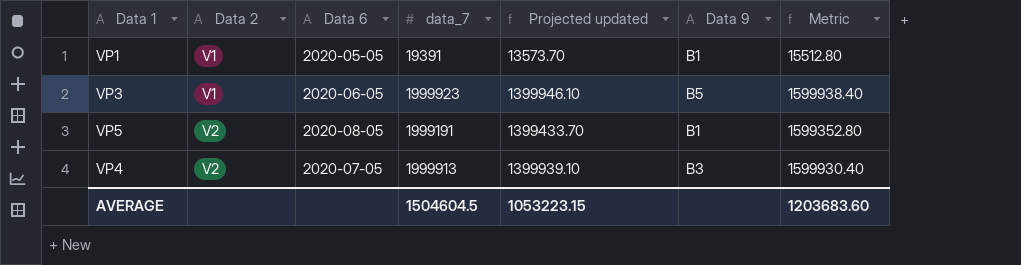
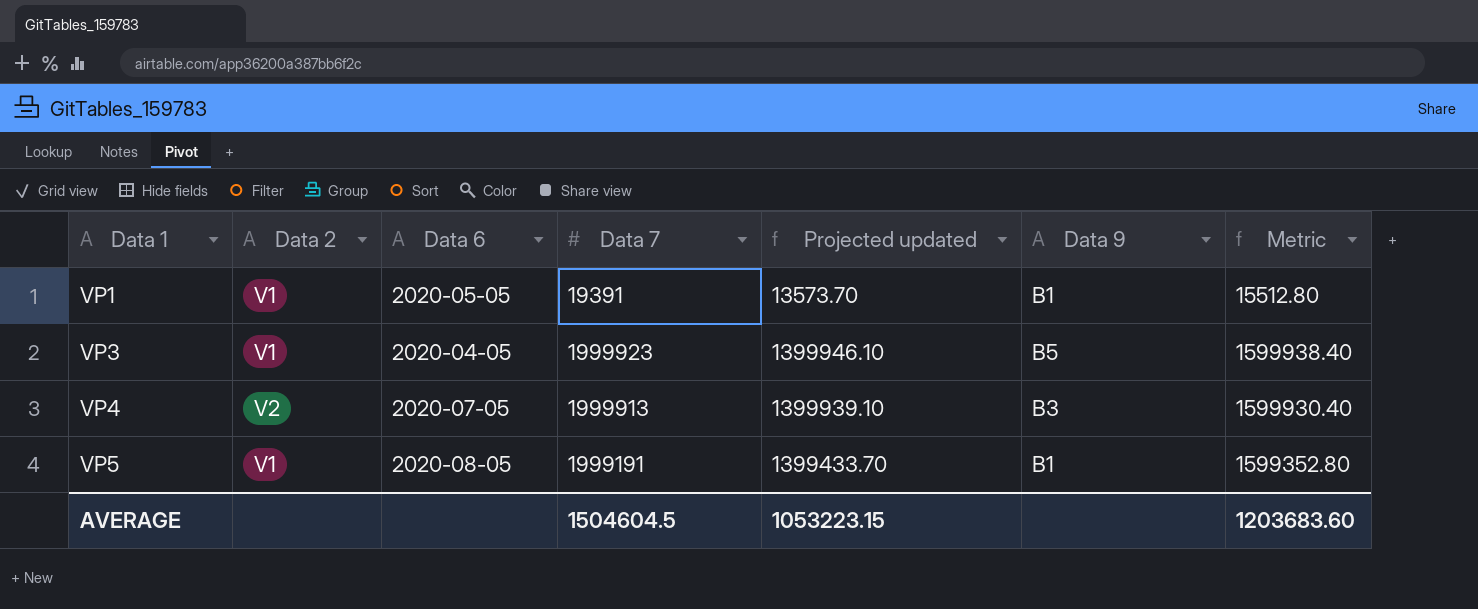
row order: Data 2 ascending -> Data 1 ascending
column name: data_7 -> Data 7
VP3 | Data 6: 2020-06-05 -> 2020-04-05
VP5 | Data 2: V2 -> V1

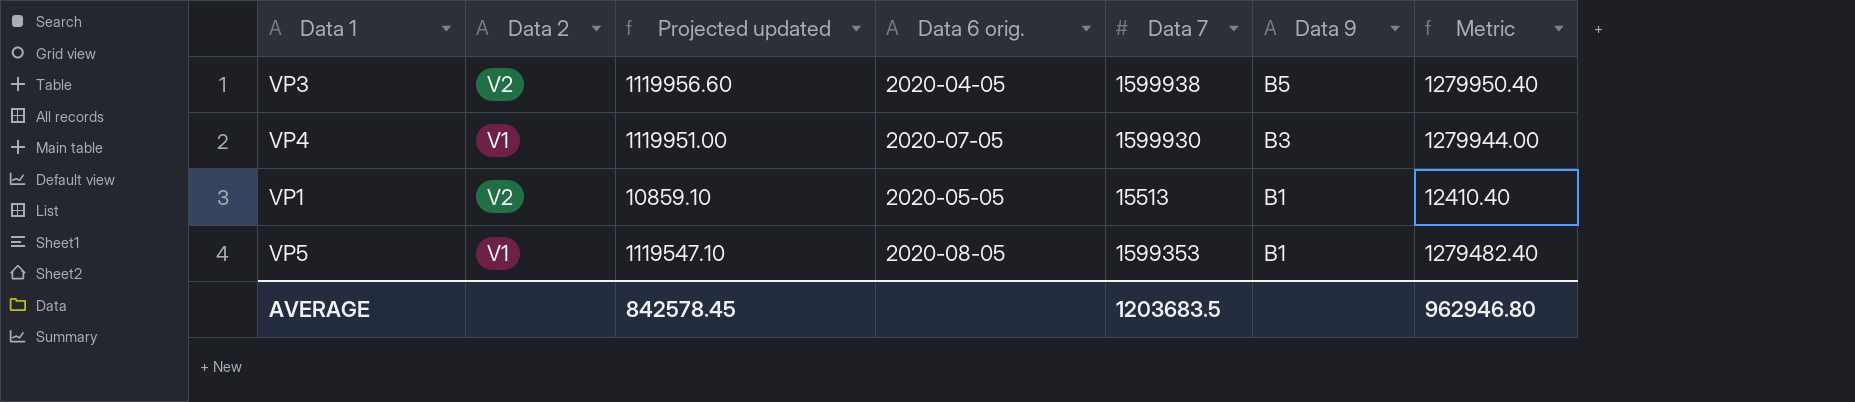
row order: Data 1 ascending -> Data 9 descending
column Projected updated | position: 5 -> 3
column name: Data 6 -> Data 6 orig.
VP3 | Data 2: V1 -> V2
VP3 | Projected updated: 1399946.10 -> 1119956.60
VP3 | Data 7: 1999923 -> 1599938
VP3 | Metric: 1599938.40 -> 1279950.40
VP4 | Data 2: V2 -> V1
VP4 | Projected updated: 1399939.10 -> 1119951.00
VP4 | Data 7: 1999913 -> 1599930
VP4 | Metric: 1599930.40 -> 1279944.00
VP1 | Data 2: V1 -> V2
VP1 | Projected updated: 13573.70 -> 10859.10
VP1 | Data 7: 19391 -> 15513
VP1 | Metric: 15512.80 -> 12410.40
VP5 | Projected updated: 1399433.70 -> 1119547.10
VP5 | Data 7: 1999191 -> 1599353
VP5 | Metric: 1599352.80 -> 1279482.40
AVERAGE | Projected updated: 1053223.15 -> 842578.45
AVERAGE | Data 7: 1504604.5 -> 1203683.5
AVERAGE | Metric: 1203683.60 -> 962946.80

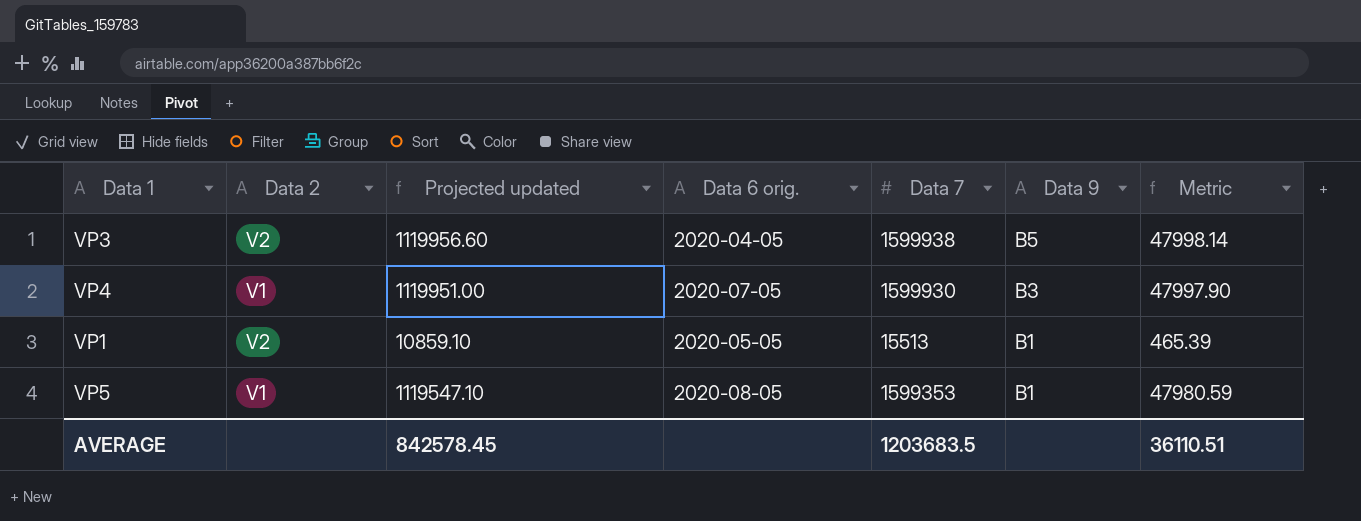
column Metric | formula: [Data 7] * 0.8 -> [Data 7] * 0.03
AVERAGE | Metric: 962946.80 -> 36110.51

